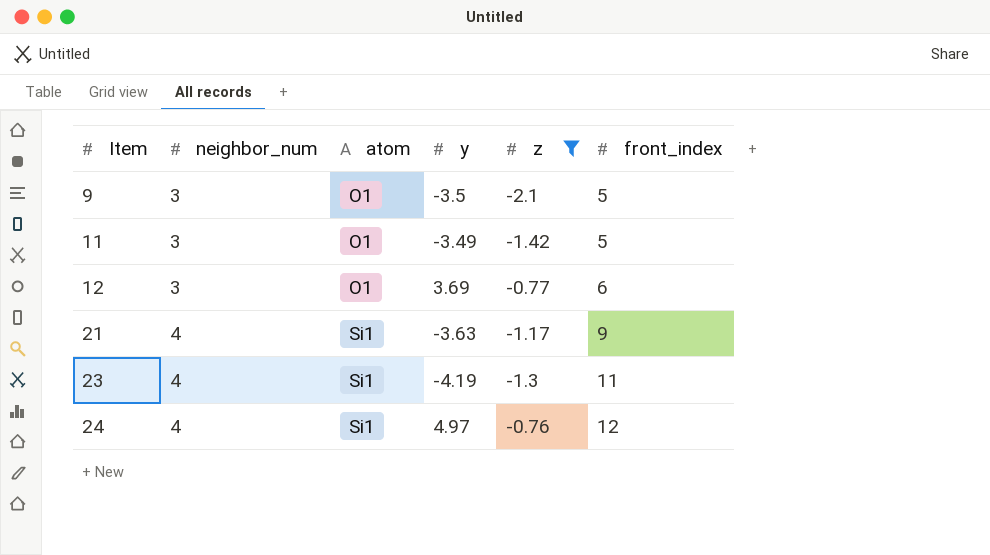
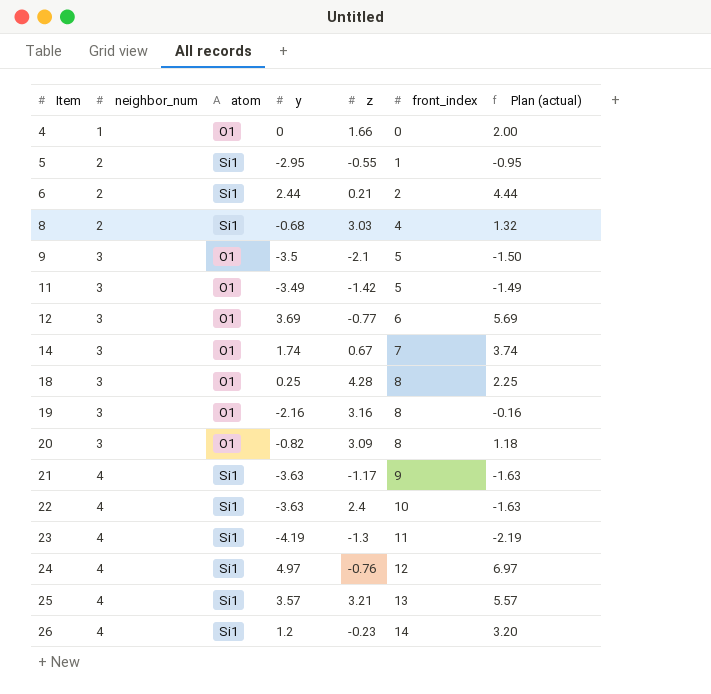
filter: z <= -0.76 -> none
column Plan (actual) | formula: none -> [y] + 2

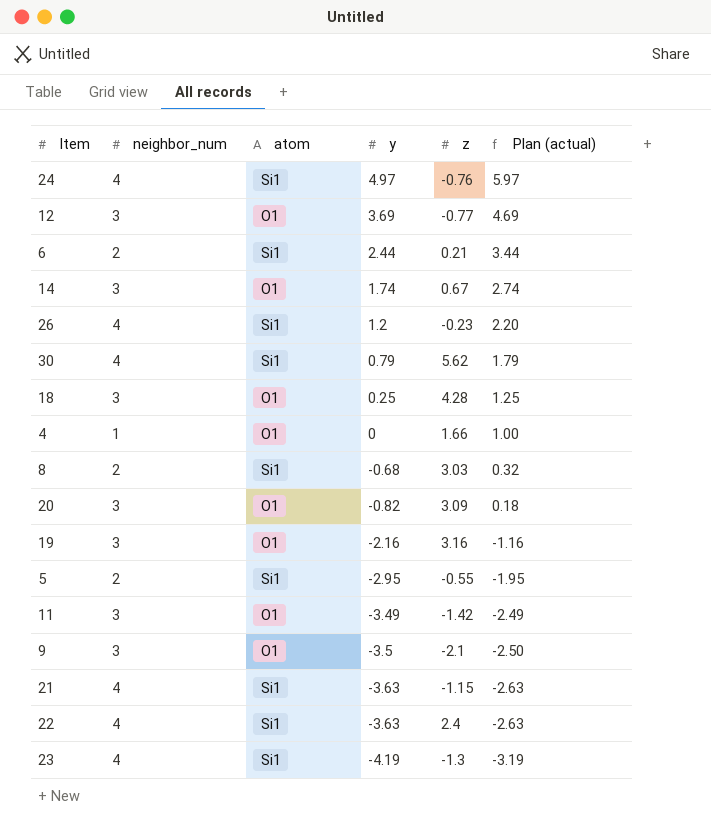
row order: Item ascending -> y descending
column front_index | position: 6 -> none
column Plan (actual) | formula: [y] + 2 -> [y] + 1
row 25: 4 | Si1 | 3.57 | 3.21 | 13 | 5.57 -> none
row 30: none -> 4 | Si1 | 0.79 | 5.62 | 1.79
21 | z: -1.17 -> -1.15

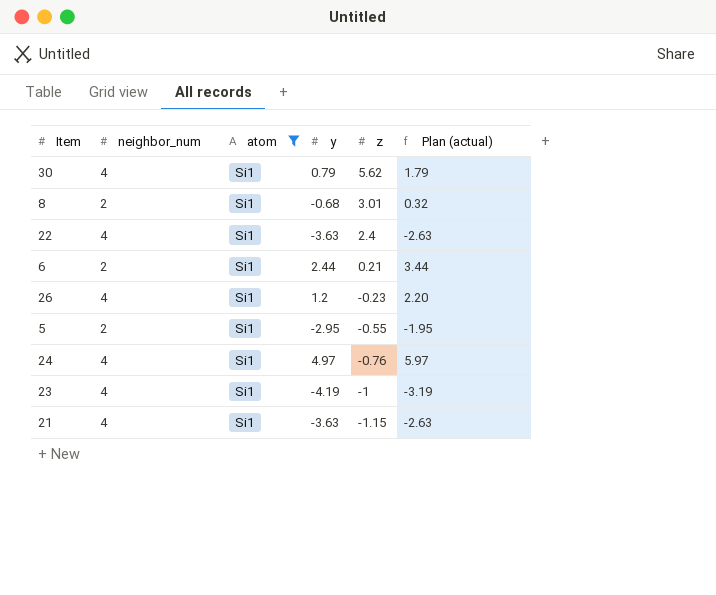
filter: none -> atom = Si1
row order: y descending -> z descending
8 | z: 3.03 -> 3.01
23 | z: -1.3 -> -1

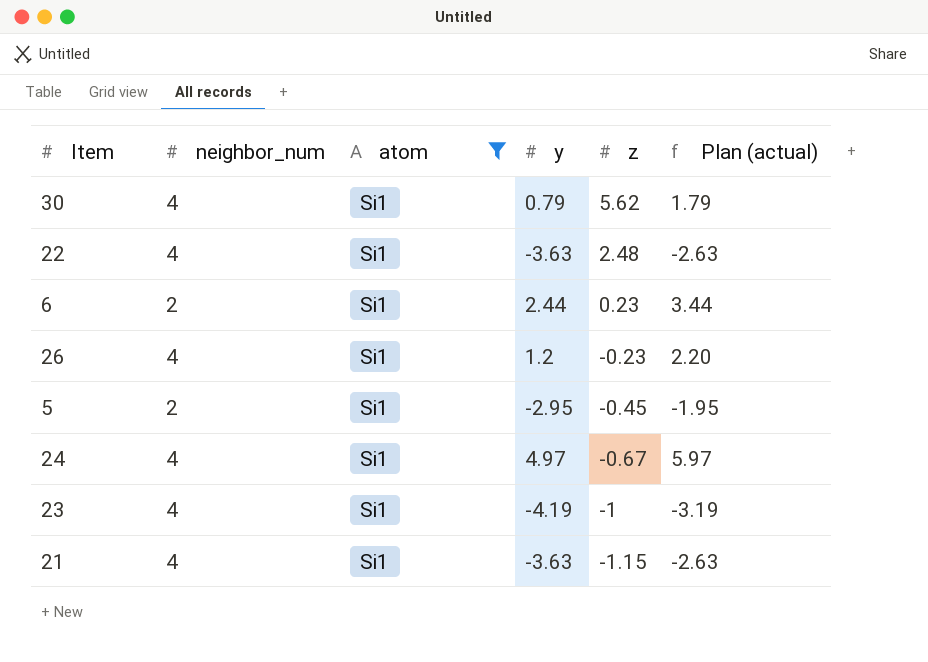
row 8: 2 | Si1 | -0.68 | 3.01 | 0.32 -> none
22 | z: 2.4 -> 2.48
6 | z: 0.21 -> 0.23
5 | z: -0.55 -> -0.45
24 | z: -0.76 -> -0.67

